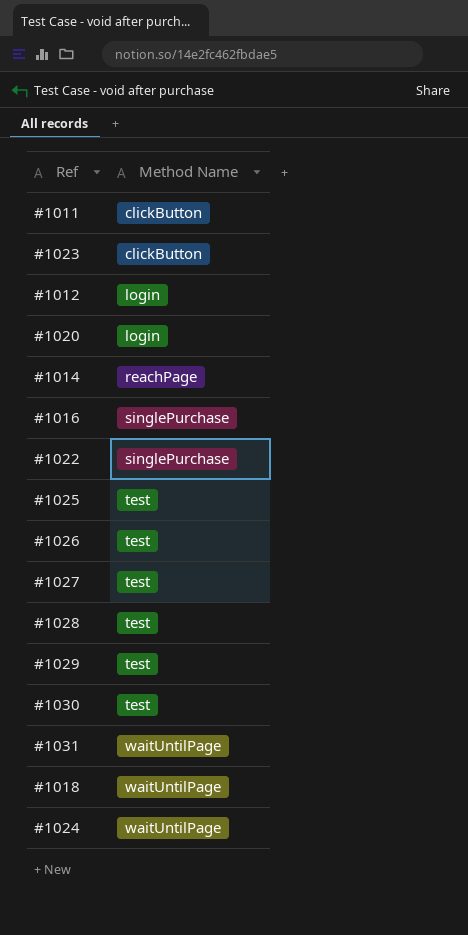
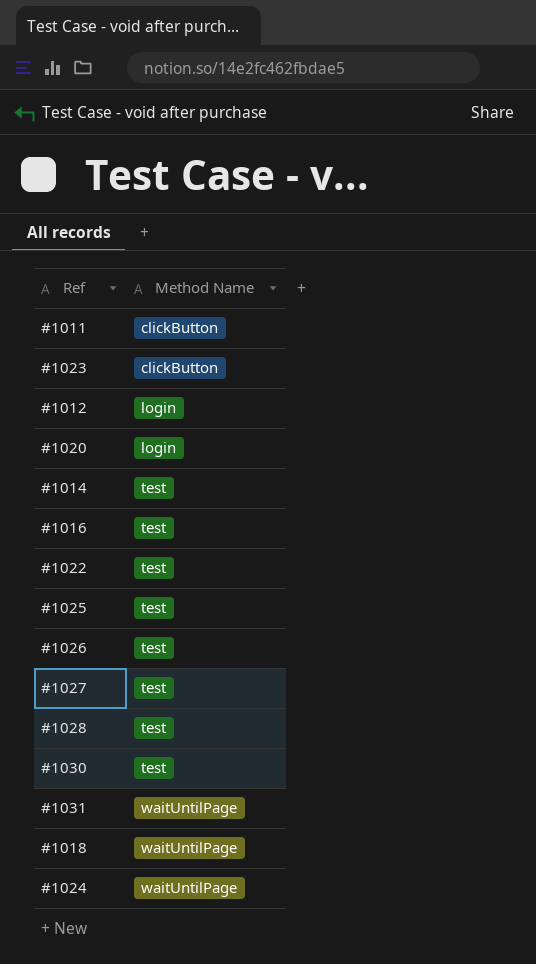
row #1029: test -> none
#1014 | Method Name: reachPage -> test
#1016 | Method Name: singlePurchase -> test
#1022 | Method Name: singlePurchase -> test

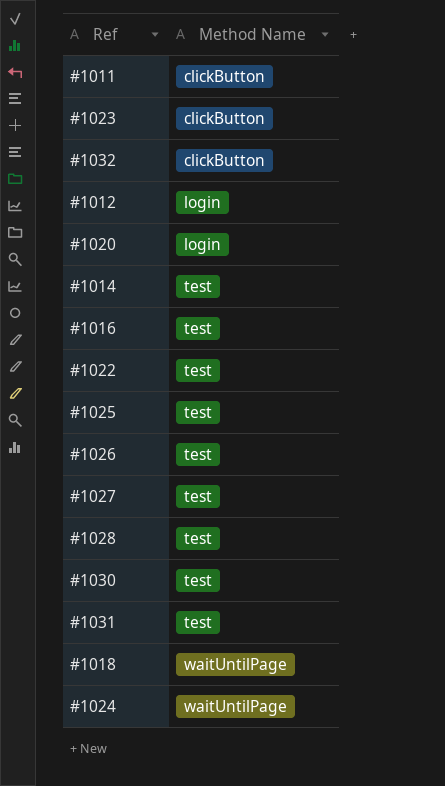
row #1032: none -> clickButton
#1031 | Method Name: waitUntilPage -> test

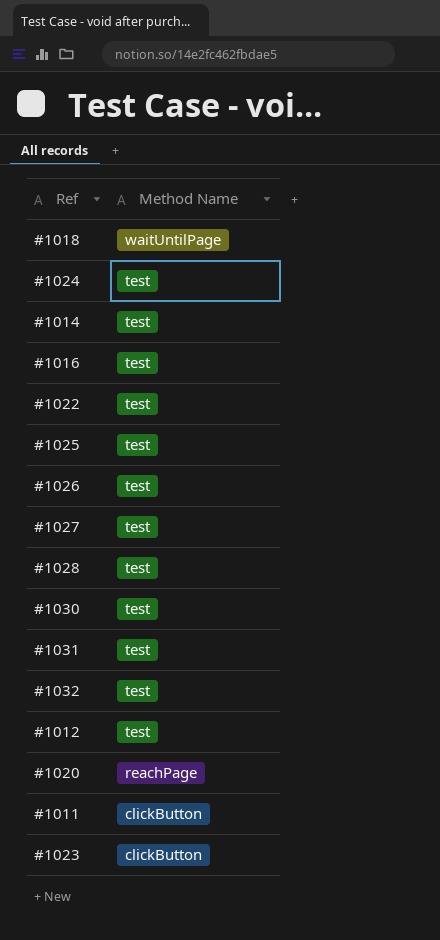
row order: Method Name ascending -> Method Name descending
#1024 | Method Name: waitUntilPage -> test
#1032 | Method Name: clickButton -> test
#1012 | Method Name: login -> test
#1020 | Method Name: login -> reachPage

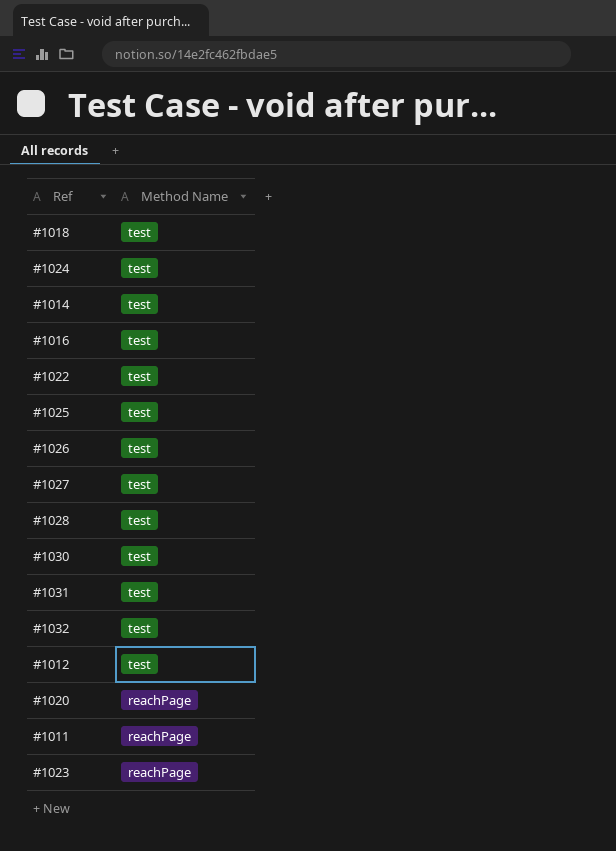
#1018 | Method Name: waitUntilPage -> test
#1011 | Method Name: clickButton -> reachPage
#1023 | Method Name: clickButton -> reachPage

